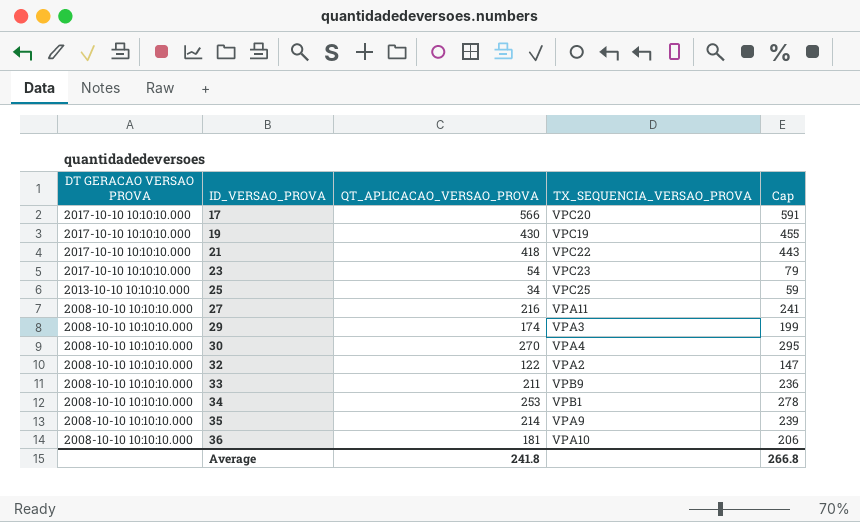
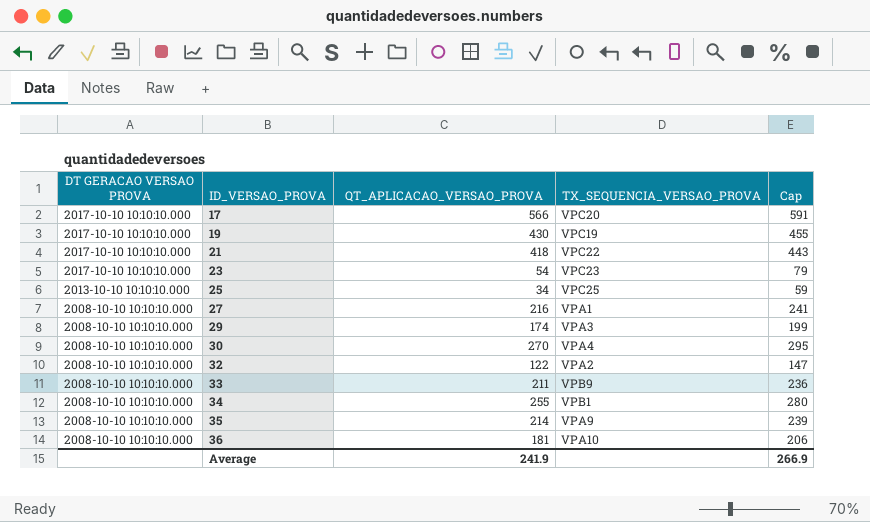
27 | TX_SEQUENCIA_VERSAO_PROVA: VPA11 -> VPA1
34 | QT_APLICACAO_VERSAO_PROVA: 253 -> 255
34 | Cap: 278 -> 280
Average | QT_APLICACAO_VERSAO_PROVA: 241.8 -> 241.9
Average | Cap: 266.8 -> 266.9

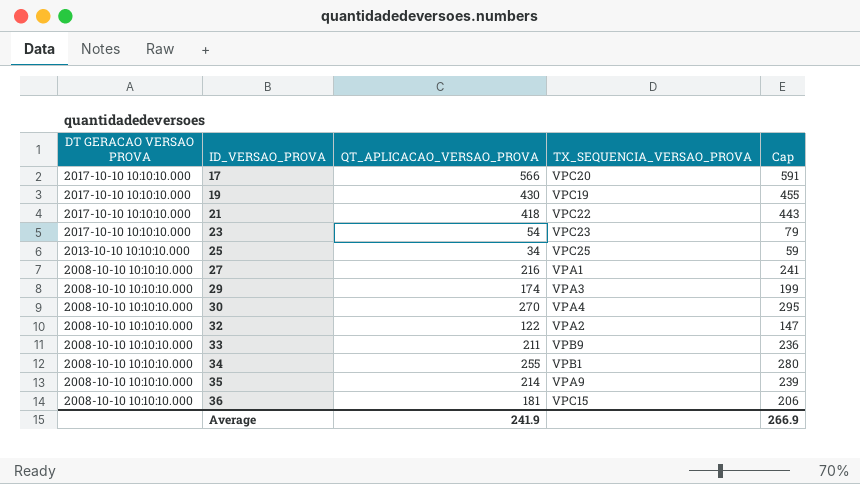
36 | TX_SEQUENCIA_VERSAO_PROVA: VPA10 -> VPC15

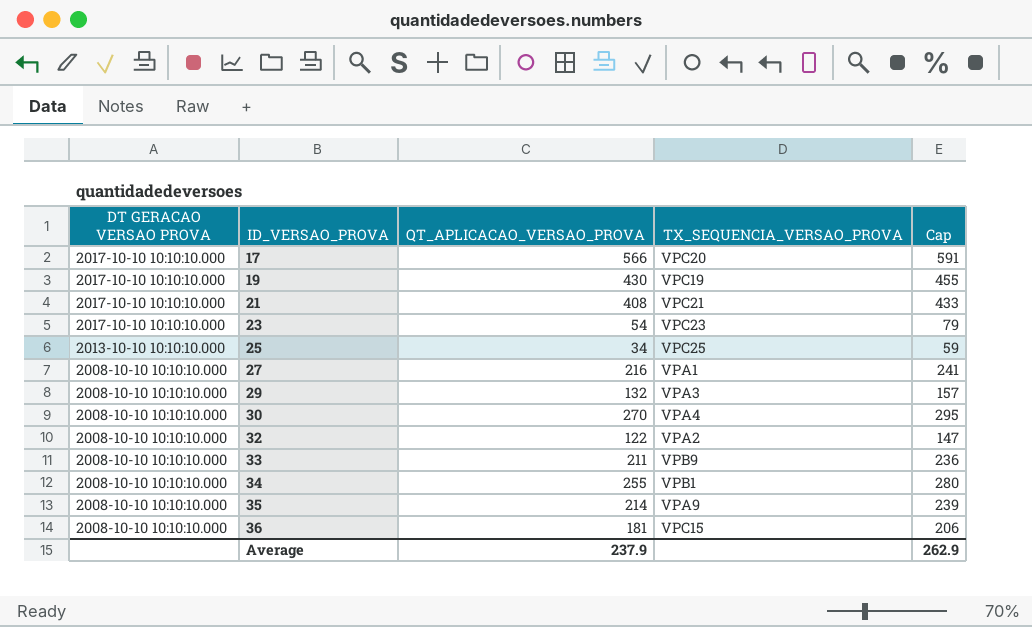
21 | QT_APLICACAO_VERSAO_PROVA: 418 -> 408
21 | TX_SEQUENCIA_VERSAO_PROVA: VPC22 -> VPC21
21 | Cap: 443 -> 433
29 | QT_APLICACAO_VERSAO_PROVA: 174 -> 132
29 | Cap: 199 -> 157
Average | QT_APLICACAO_VERSAO_PROVA: 241.9 -> 237.9
Average | Cap: 266.9 -> 262.9

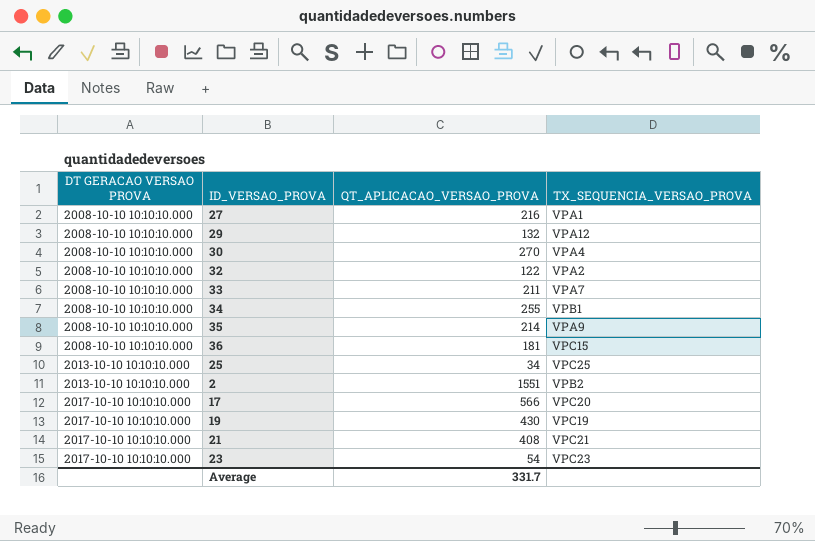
row order: DT GERACAO VERSAO PROVA descending -> DT GERACAO VERSAO PROVA ascending
column Cap | formula: [QT_APLICACAO_VERSAO_PROVA] + 25 -> none
29 | TX_SEQUENCIA_VERSAO_PROVA: VPA3 -> VPA12
33 | TX_SEQUENCIA_VERSAO_PROVA: VPB9 -> VPA7
row 2: none -> 2013-10-10 10:10:10.000 | 1551 | VPB2
Average | QT_APLICACAO_VERSAO_PROVA: 237.9 -> 331.7

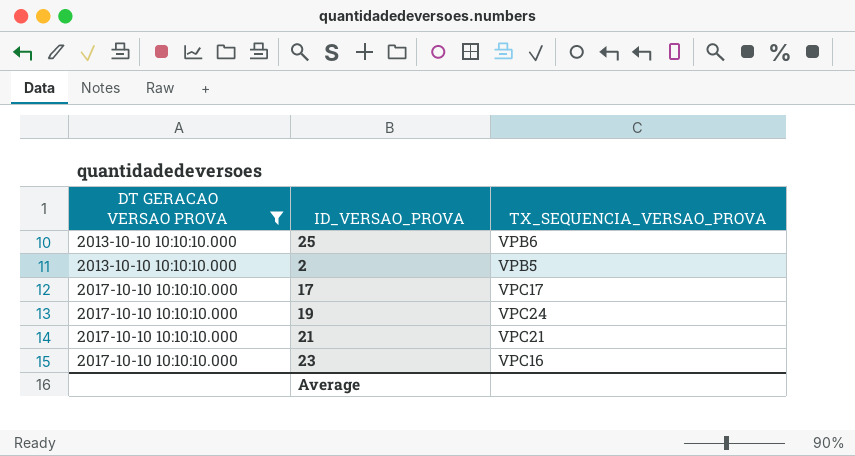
filter: none -> DT GERACAO VERSAO PROVA != 2008-10-10 10:10:10.000
column QT_APLICACAO_VERSAO_PROVA | position: 3 -> none
25 | TX_SEQUENCIA_VERSAO_PROVA: VPC25 -> VPB6
2 | TX_SEQUENCIA_VERSAO_PROVA: VPB2 -> VPB5
17 | TX_SEQUENCIA_VERSAO_PROVA: VPC20 -> VPC17
19 | TX_SEQUENCIA_VERSAO_PROVA: VPC19 -> VPC24
23 | TX_SEQUENCIA_VERSAO_PROVA: VPC23 -> VPC16

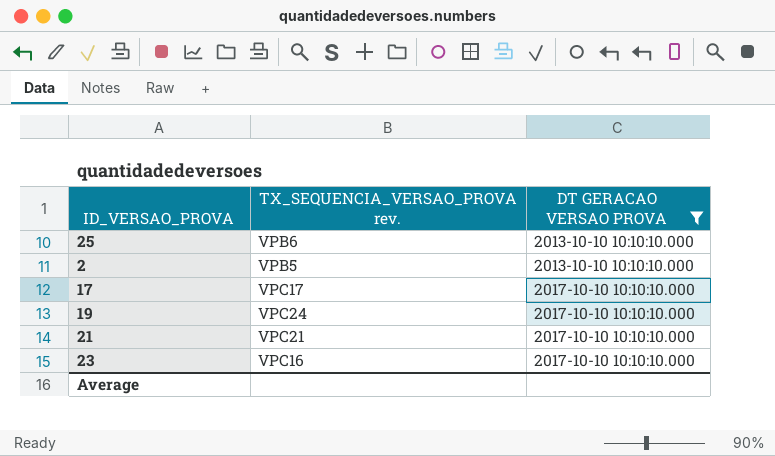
column name: TX_SEQUENCIA_VERSAO_PROVA -> TX_SEQUENCIA_VERSAO_PROVA rev.
column DT GERACAO VERSAO PROVA | position: 1 -> 3

